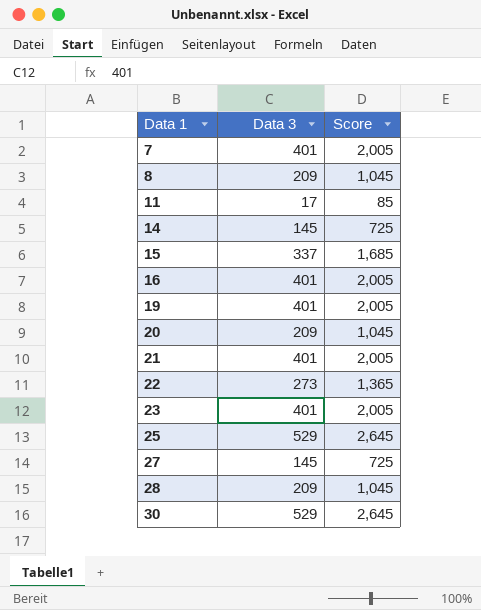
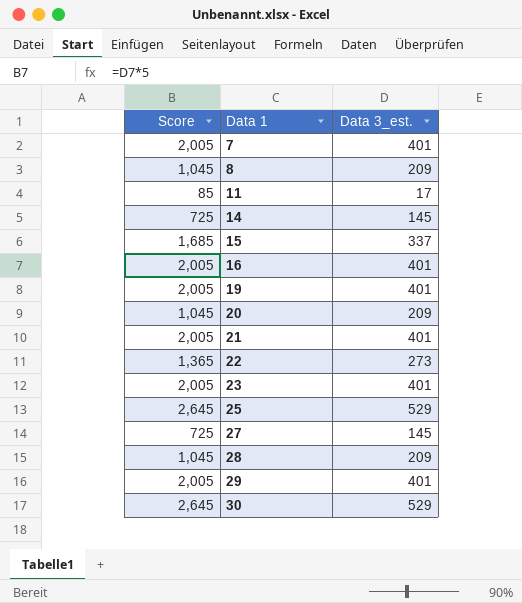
column Score | position: 3 -> 1
column name: Data 3 -> Data 3_est.
row 29: none -> 2,005 | 401

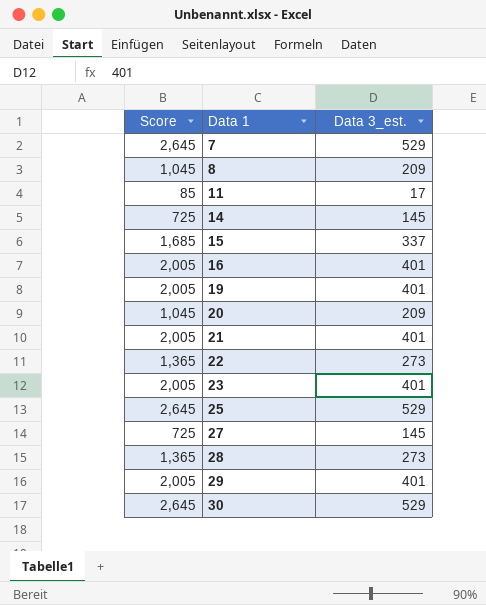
7 | Score: 2,005 -> 2,645
7 | Data 3_est.: 401 -> 529
28 | Score: 1,045 -> 1,365
28 | Data 3_est.: 209 -> 273

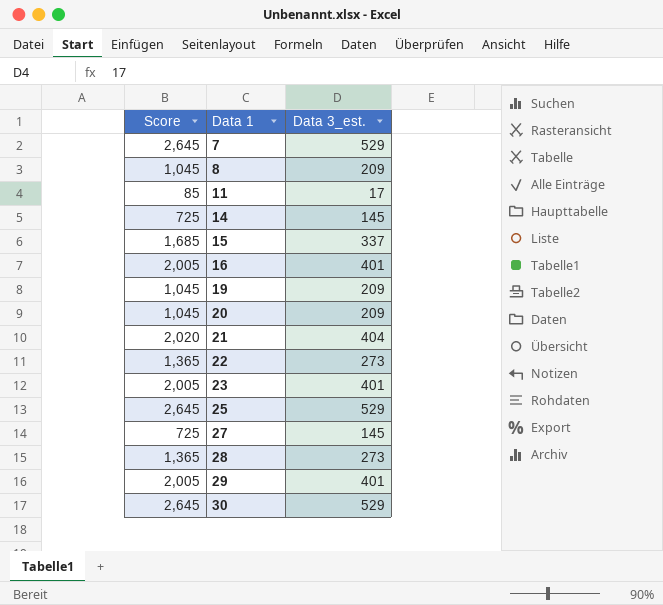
19 | Score: 2,005 -> 1,045
19 | Data 3_est.: 401 -> 209
21 | Score: 2,005 -> 2,020
21 | Data 3_est.: 401 -> 404

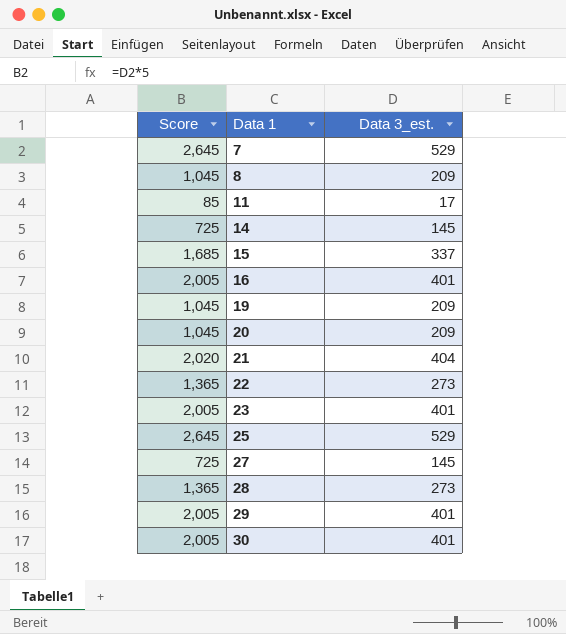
30 | Score: 2,645 -> 2,005
30 | Data 3_est.: 529 -> 401

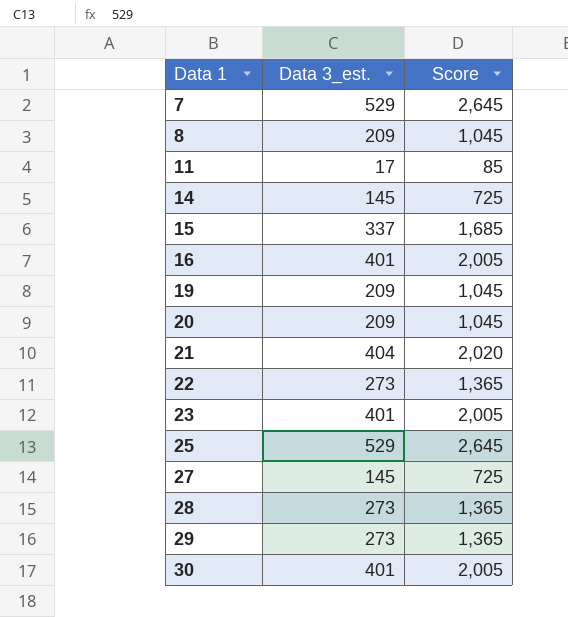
column Score | position: 1 -> 3
29 | Data 3_est.: 401 -> 273
29 | Score: 2,005 -> 1,365

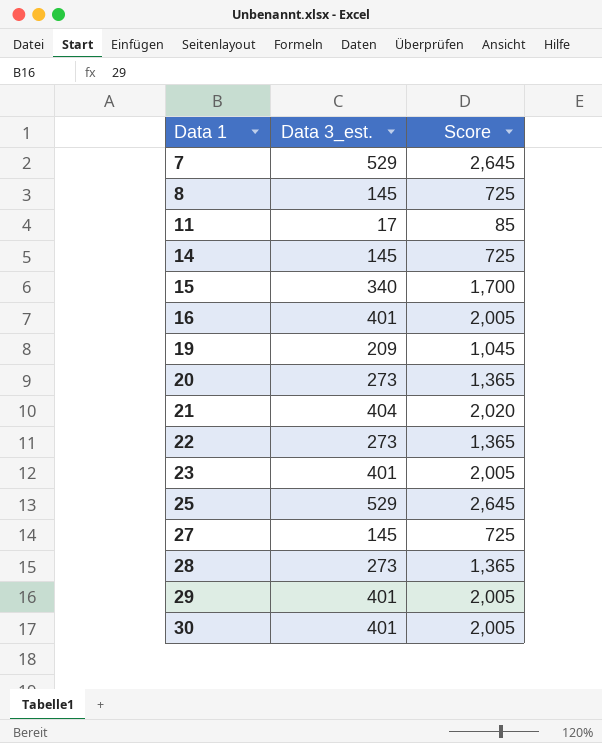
8 | Data 3_est.: 209 -> 145
8 | Score: 1,045 -> 725
15 | Data 3_est.: 337 -> 340
15 | Score: 1,685 -> 1,700
20 | Data 3_est.: 209 -> 273
20 | Score: 1,045 -> 1,365
29 | Data 3_est.: 273 -> 401
29 | Score: 1,365 -> 2,005

